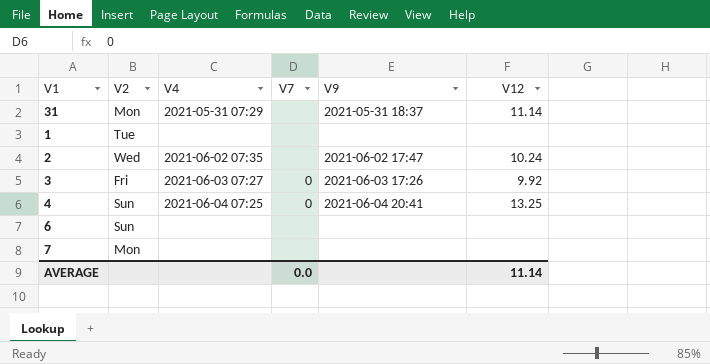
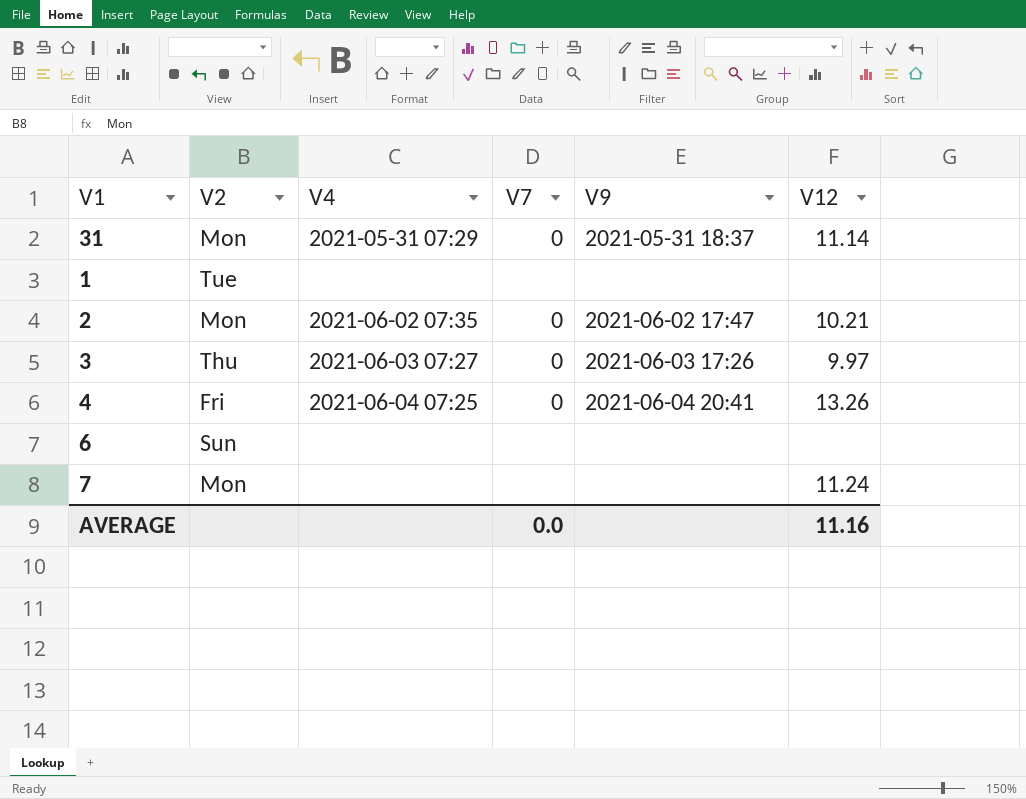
31 | V7: none -> 0
2 | V2: Wed -> Mon
2 | V7: none -> 0
2 | V12: 10.24 -> 10.21
3 | V2: Fri -> Thu
3 | V12: 9.92 -> 9.97
4 | V2: Sun -> Fri
4 | V12: 13.25 -> 13.26
7 | V12: none -> 11.24
AVERAGE | V12: 11.14 -> 11.16

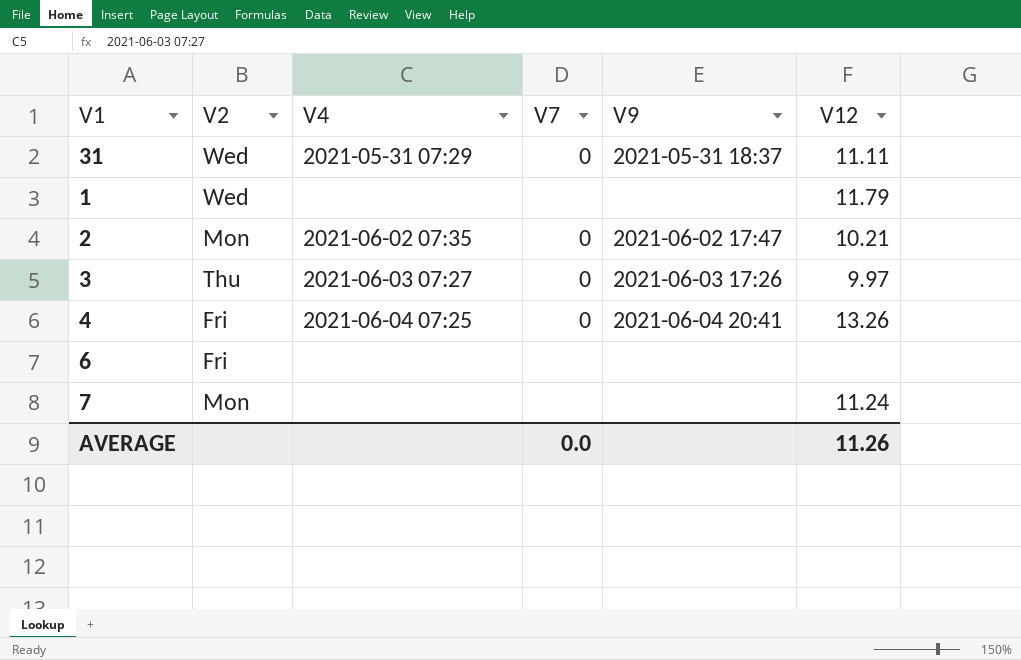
31 | V2: Mon -> Wed
31 | V12: 11.14 -> 11.11
1 | V2: Tue -> Wed
1 | V12: none -> 11.79
6 | V2: Sun -> Fri
AVERAGE | V12: 11.16 -> 11.26

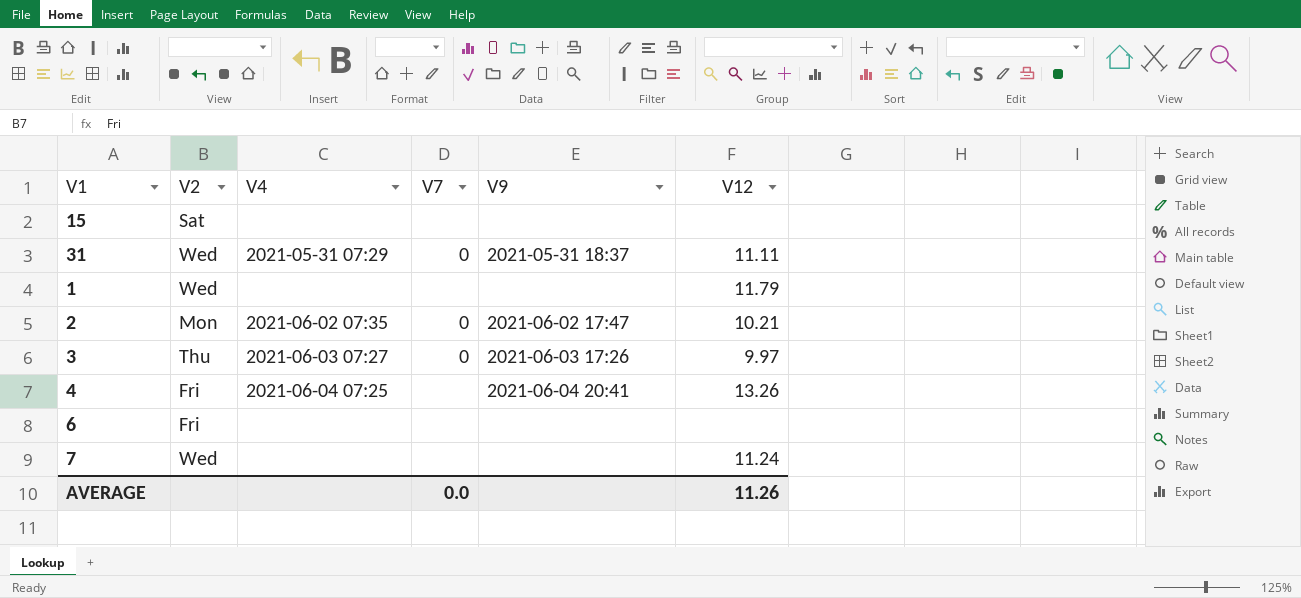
row 15: none -> Sat | none | none | none | none
4 | V7: 0 -> none
7 | V2: Mon -> Wed

